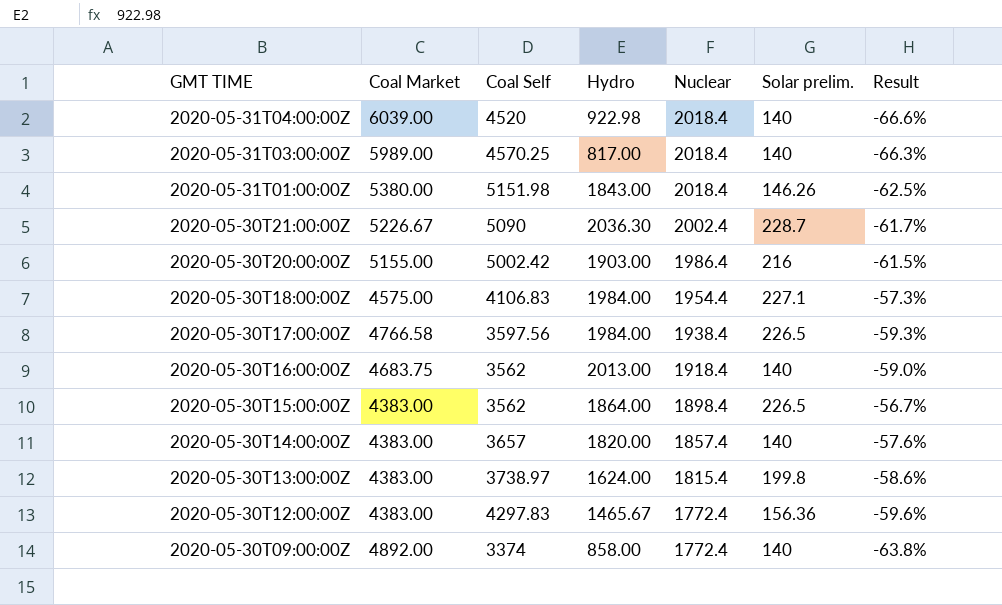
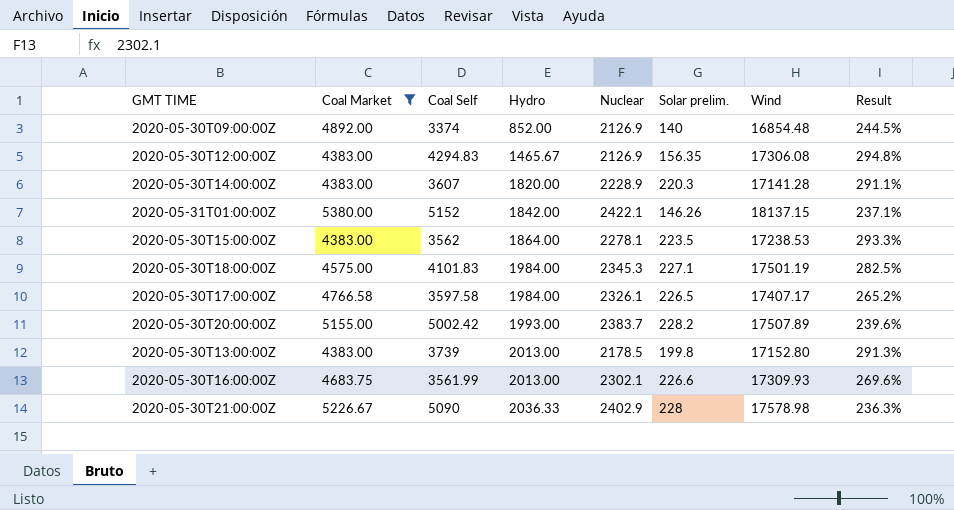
filter: none -> Coal Market <= 5380.00
row order: GMT TIME descending -> Hydro ascending
column Wind | position: none -> 7
column Result | formula: ([Nuclear] - [Coal Market]) / [Coal Market] -> ([Wind] - [Coal Market]) / [Coal Market]
2020-05-30T09:00:00Z | Hydro: 858.00 -> 852.00
2020-05-30T09:00:00Z | Nuclear: 1772.4 -> 2126.9
2020-05-30T12:00:00Z | Coal Self: 4297.83 -> 4294.83
2020-05-30T12:00:00Z | Nuclear: 1772.4 -> 2126.9
2020-05-30T12:00:00Z | Solar prelim.: 156.36 -> 156.35
2020-05-30T14:00:00Z | Coal Self: 3657 -> 3607
2020-05-30T14:00:00Z | Nuclear: 1857.4 -> 2228.9
2020-05-30T14:00:00Z | Solar prelim.: 140 -> 220.3
2020-05-31T01:00:00Z | Coal Self: 5151.98 -> 5152
2020-05-31T01:00:00Z | Hydro: 1843.00 -> 1842.00
2020-05-31T01:00:00Z | Nuclear: 2018.4 -> 2422.1
2020-05-30T15:00:00Z | Nuclear: 1898.4 -> 2278.1
2020-05-30T15:00:00Z | Solar prelim.: 226.5 -> 223.5
2020-05-30T18:00:00Z | Coal Self: 4106.83 -> 4101.83
2020-05-30T18:00:00Z | Nuclear: 1954.4 -> 2345.3
2020-05-30T17:00:00Z | Coal Self: 3597.56 -> 3597.58
2020-05-30T17:00:00Z | Nuclear: 1938.4 -> 2326.1
2020-05-30T20:00:00Z | Hydro: 1903.00 -> 1993.00
2020-05-30T20:00:00Z | Nuclear: 1986.4 -> 2383.7
2020-05-30T20:00:00Z | Solar prelim.: 216 -> 228.2
2020-05-30T13:00:00Z | Coal Self: 3738.97 -> 3739
2020-05-30T13:00:00Z | Hydro: 1624.00 -> 2013.00
2020-05-30T13:00:00Z | Nuclear: 1815.4 -> 2178.5
2020-05-30T16:00:00Z | Coal Self: 3562 -> 3561.99
2020-05-30T16:00:00Z | Nuclear: 1918.4 -> 2302.1
2020-05-30T16:00:00Z | Solar prelim.: 140 -> 226.6
2020-05-30T21:00:00Z | Hydro: 2036.30 -> 2036.33
2020-05-30T21:00:00Z | Nuclear: 2002.4 -> 2402.9
2020-05-30T21:00:00Z | Solar prelim.: 228.7 -> 228

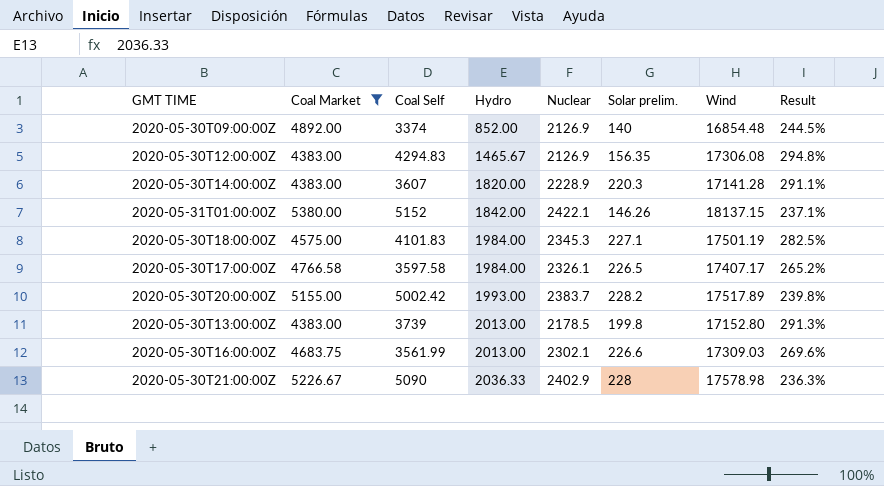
row 2020-05-30T15:00:00Z: 4383.00 | 3562 | 1864.00 | 2278.1 | 223.5 | 17238.53 | 293.3% -> none
2020-05-30T20:00:00Z | Wind: 17507.89 -> 17517.89
2020-05-30T20:00:00Z | Result: 239.6% -> 239.8%
2020-05-30T16:00:00Z | Wind: 17309.93 -> 17309.03

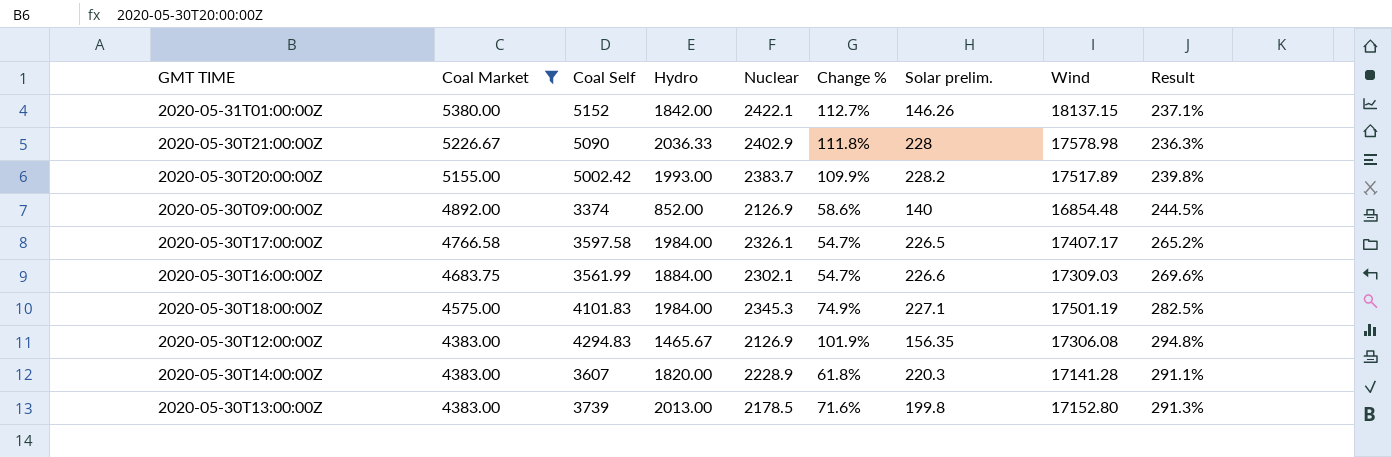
row order: Hydro ascending -> Coal Market descending
column Change % | formula: none -> ([Coal Self] - [Nuclear]) / [Nuclear]
2020-05-30T16:00:00Z | Hydro: 2013.00 -> 1884.00

